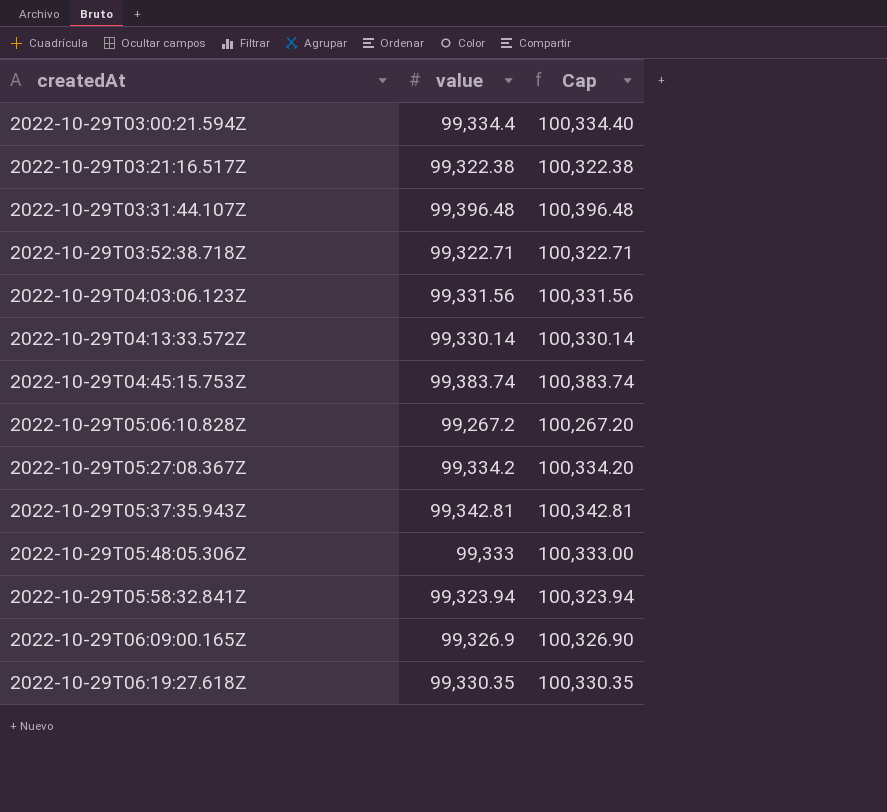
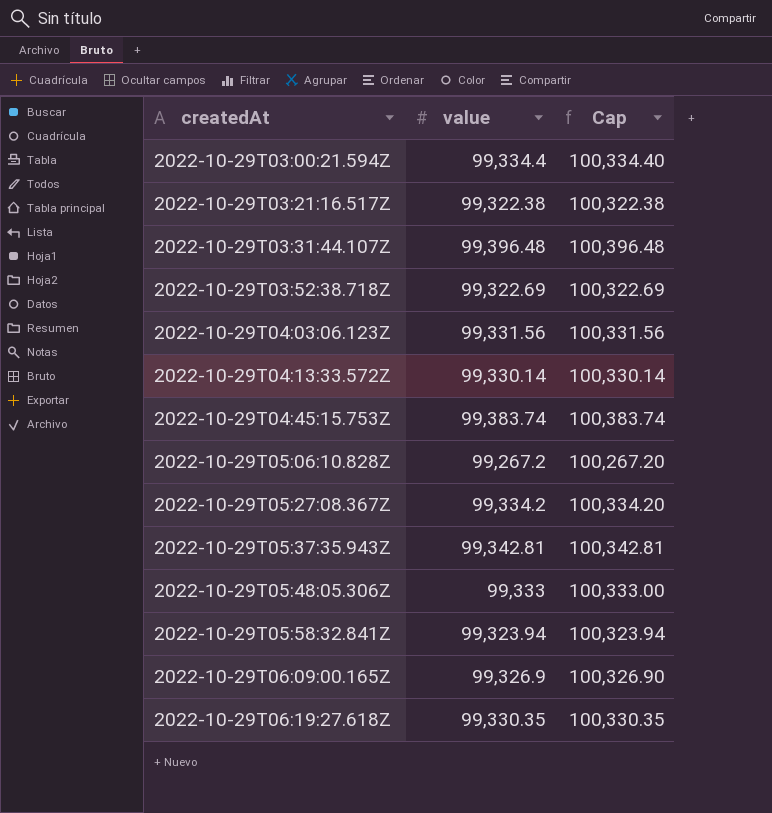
2022-10-29T03:52:38.718Z | value: 99,322.71 -> 99,322.69
2022-10-29T03:52:38.718Z | Cap: 100,322.71 -> 100,322.69

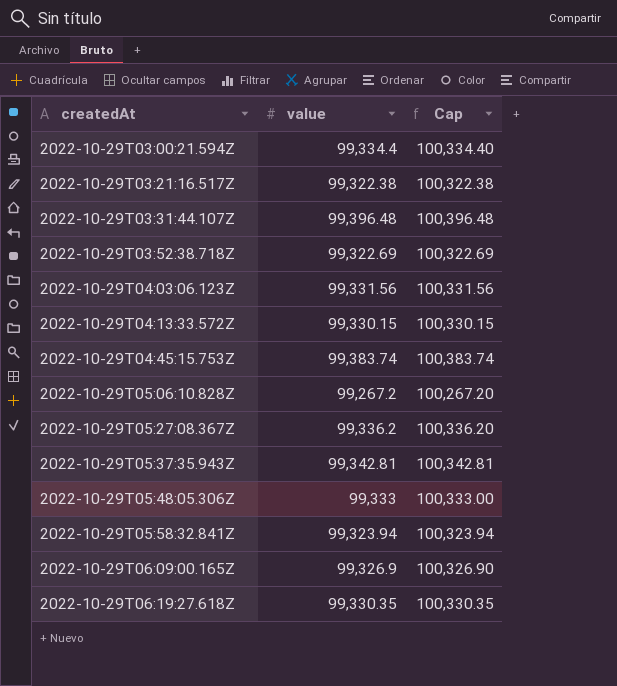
2022-10-29T04:13:33.572Z | value: 99,330.14 -> 99,330.15
2022-10-29T04:13:33.572Z | Cap: 100,330.14 -> 100,330.15
2022-10-29T05:27:08.367Z | value: 99,334.2 -> 99,336.2
2022-10-29T05:27:08.367Z | Cap: 100,334.20 -> 100,336.20

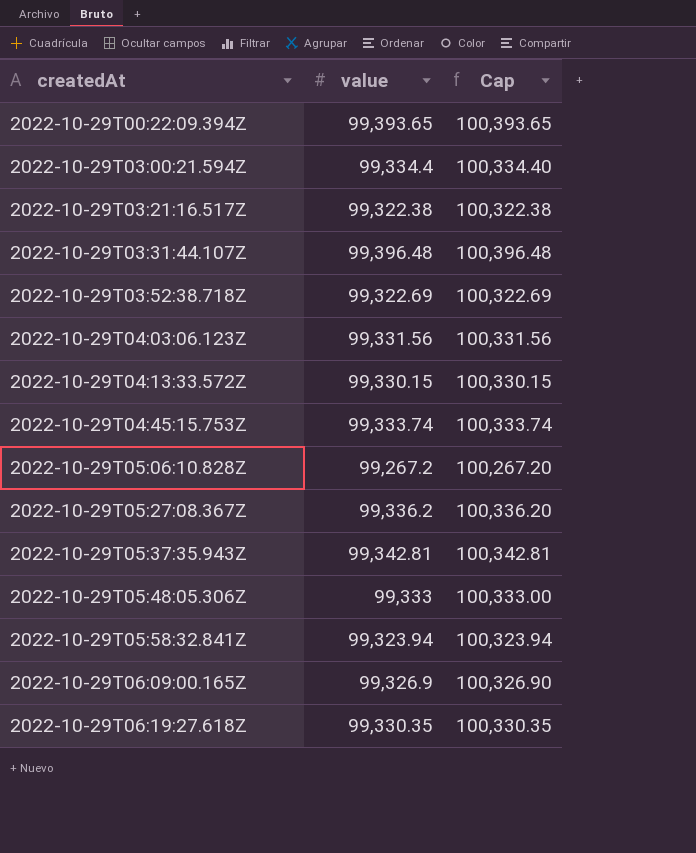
row 2022-10-29T00:22:09.394Z: none -> 99,393.65 | 100,393.65
2022-10-29T04:45:15.753Z | value: 99,383.74 -> 99,333.74
2022-10-29T04:45:15.753Z | Cap: 100,383.74 -> 100,333.74

